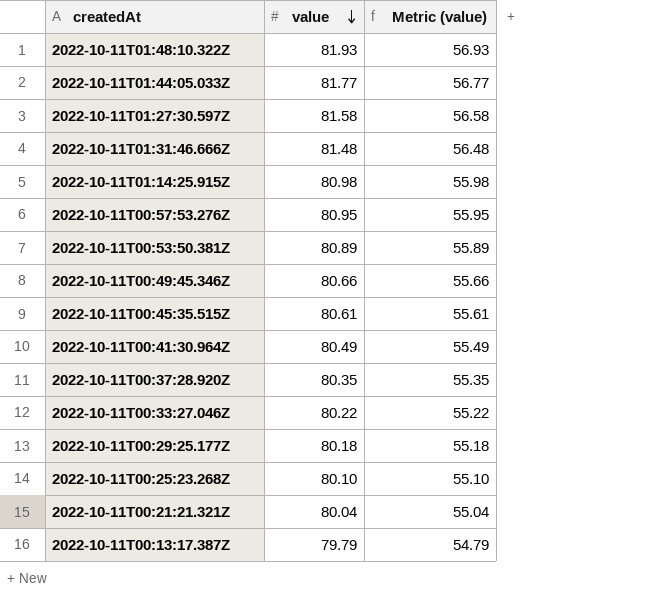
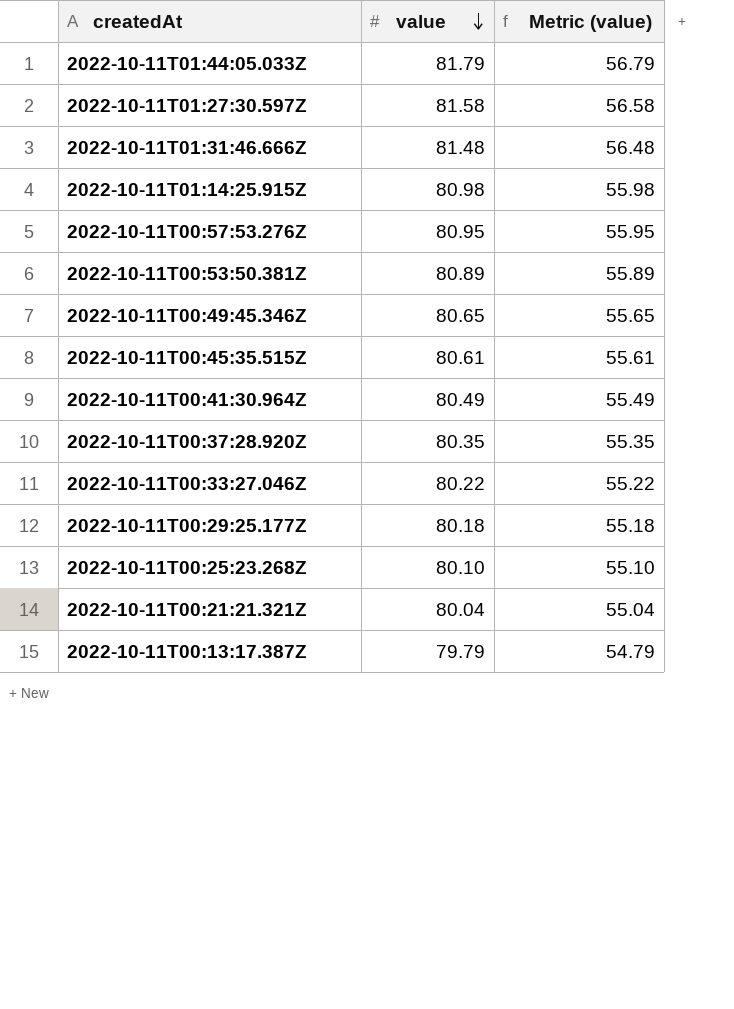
row 2022-10-11T01:48:10.322Z: 81.93 | 56.93 -> none
2022-10-11T01:44:05.033Z | value: 81.77 -> 81.79
2022-10-11T01:44:05.033Z | Metric (value): 56.77 -> 56.79
2022-10-11T00:49:45.346Z | value: 80.66 -> 80.65
2022-10-11T00:49:45.346Z | Metric (value): 55.66 -> 55.65

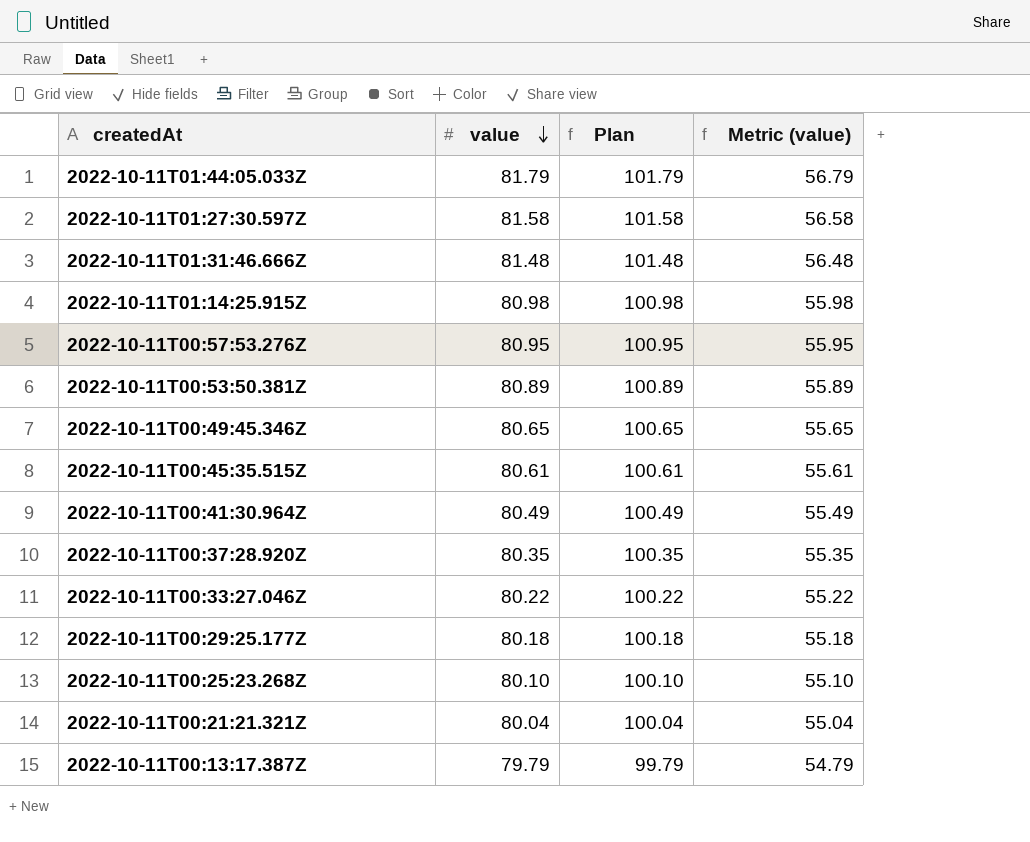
column Plan | formula: none -> [value] + 20

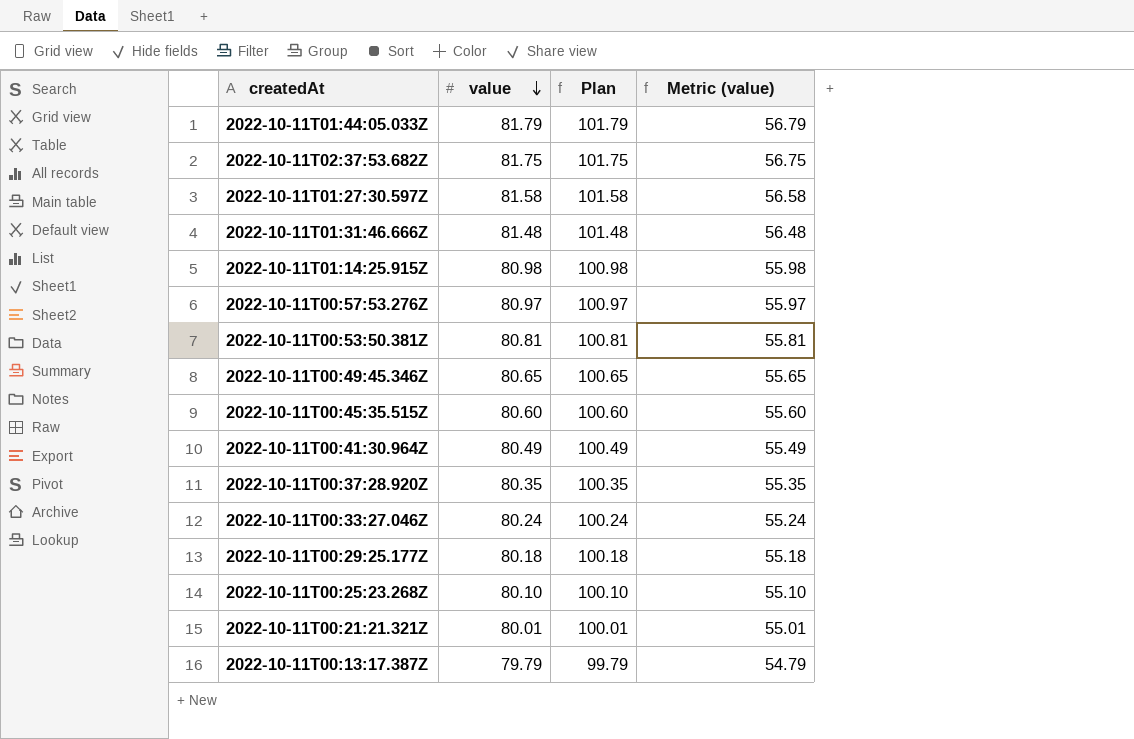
row 2022-10-11T02:37:53.682Z: none -> 81.75 | 101.75 | 56.75
2022-10-11T00:57:53.276Z | value: 80.95 -> 80.97
2022-10-11T00:57:53.276Z | Plan: 100.95 -> 100.97
2022-10-11T00:57:53.276Z | Metric (value): 55.95 -> 55.97
2022-10-11T00:53:50.381Z | value: 80.89 -> 80.81
2022-10-11T00:53:50.381Z | Plan: 100.89 -> 100.81
2022-10-11T00:53:50.381Z | Metric (value): 55.89 -> 55.81
2022-10-11T00:45:35.515Z | value: 80.61 -> 80.60
2022-10-11T00:45:35.515Z | Plan: 100.61 -> 100.60
2022-10-11T00:45:35.515Z | Metric (value): 55.61 -> 55.60
2022-10-11T00:33:27.046Z | value: 80.22 -> 80.24
2022-10-11T00:33:27.046Z | Plan: 100.22 -> 100.24
2022-10-11T00:33:27.046Z | Metric (value): 55.22 -> 55.24
2022-10-11T00:21:21.321Z | value: 80.04 -> 80.01
2022-10-11T00:21:21.321Z | Plan: 100.04 -> 100.01
2022-10-11T00:21:21.321Z | Metric (value): 55.04 -> 55.01

